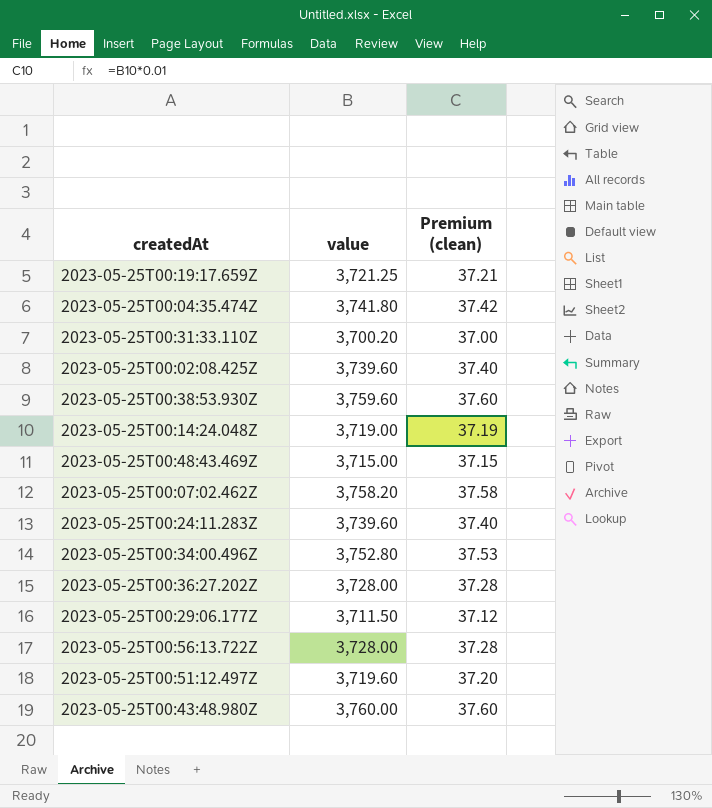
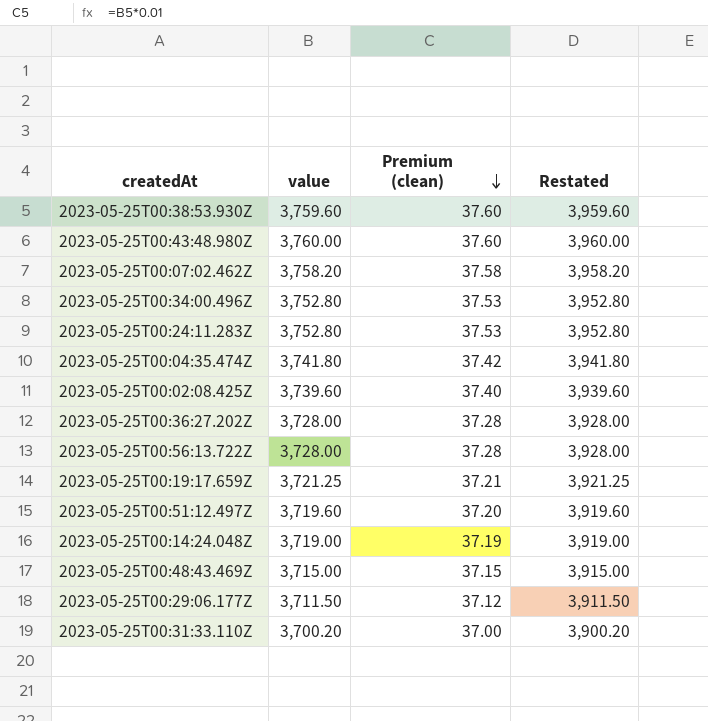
row order: none -> Premium (clean) descending
column Restated | formula: none -> [value] + 200
2023-05-25T00:24:11.283Z | value: 3,739.60 -> 3,752.80
2023-05-25T00:24:11.283Z | Premium (clean): 37.40 -> 37.53

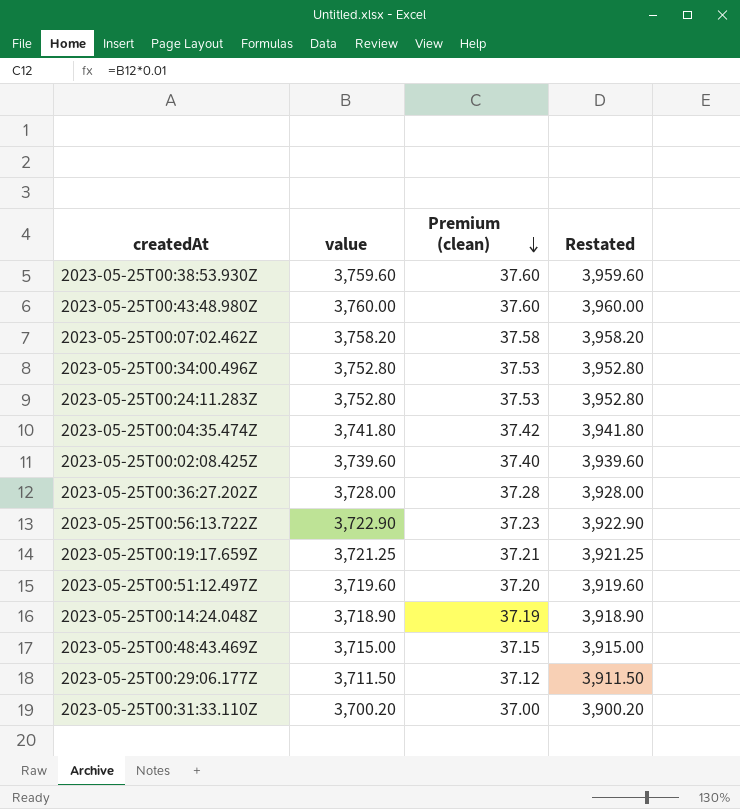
2023-05-25T00:56:13.722Z | value: 3,728.00 -> 3,722.90
2023-05-25T00:56:13.722Z | Premium (clean): 37.28 -> 37.23
2023-05-25T00:56:13.722Z | Restated: 3,928.00 -> 3,922.90
2023-05-25T00:14:24.048Z | value: 3,719.00 -> 3,718.90
2023-05-25T00:14:24.048Z | Restated: 3,919.00 -> 3,918.90

